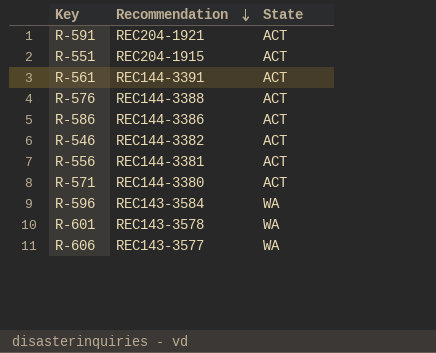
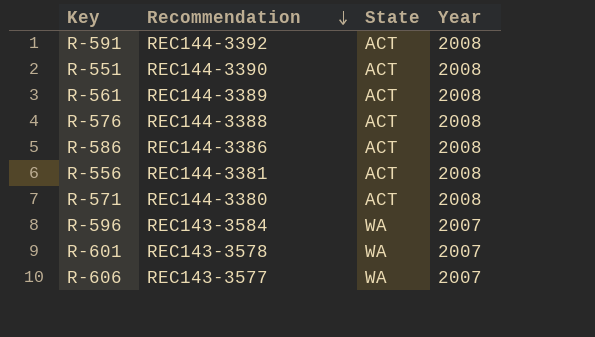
column Year | position: none -> 4
row R-546: REC144-3382 | ACT -> none
R-591 | Recommendation: REC204-1921 -> REC144-3392
R-551 | Recommendation: REC204-1915 -> REC144-3390
R-561 | Recommendation: REC144-3391 -> REC144-3389

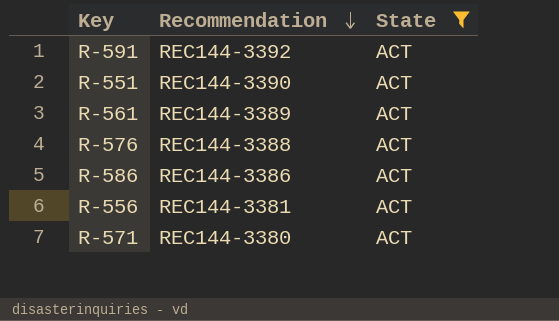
filter: none -> State = ACT
column Year | position: 4 -> none

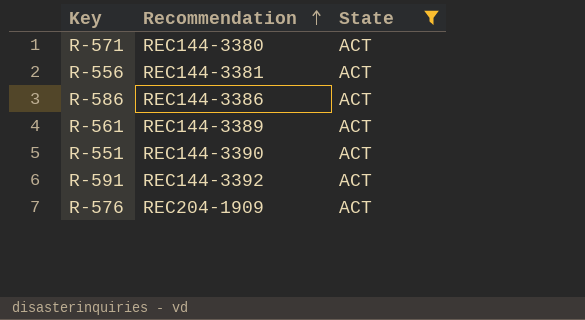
row order: Recommendation descending -> Recommendation ascending
R-576 | Recommendation: REC144-3388 -> REC204-1909

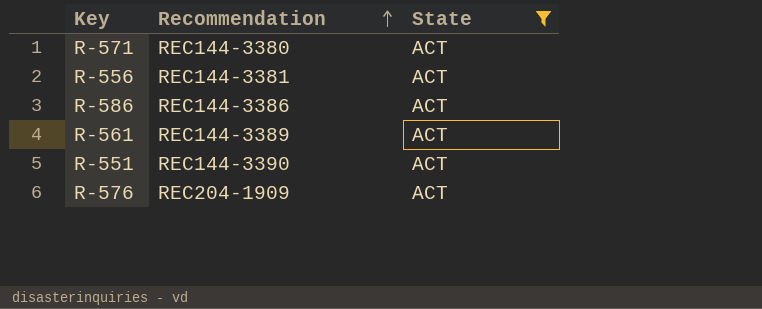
row R-591: REC144-3392 | ACT -> none

